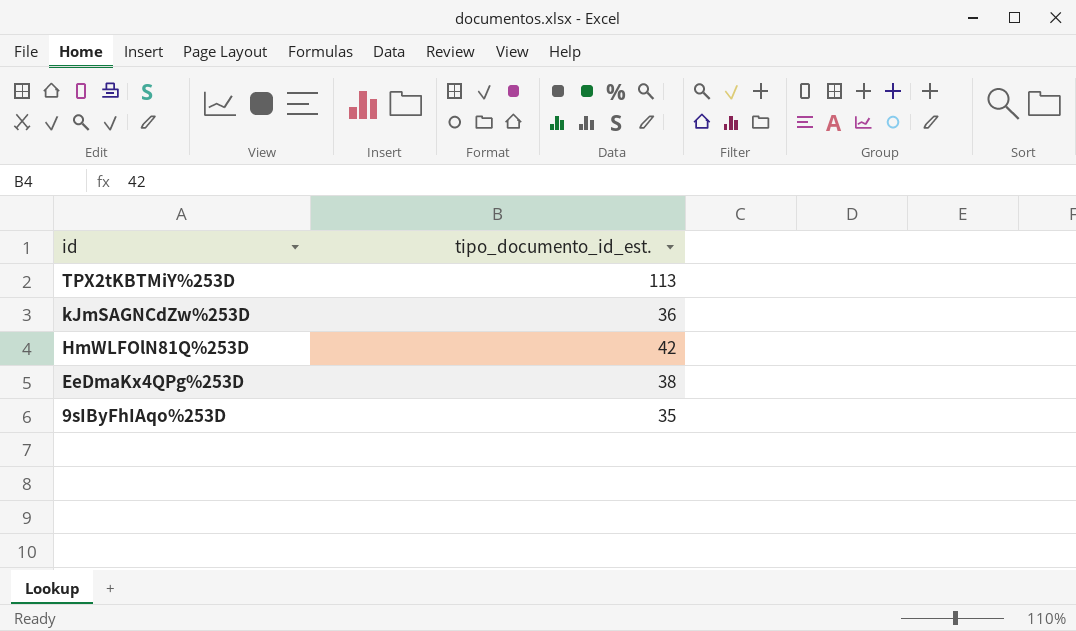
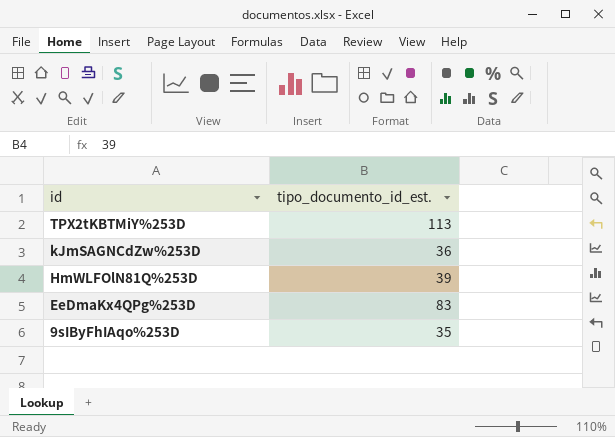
HmWLFOlN81Q%253D | tipo_documento_id_est.: 42 -> 39
EeDmaKx4QPg%253D | tipo_documento_id_est.: 38 -> 83

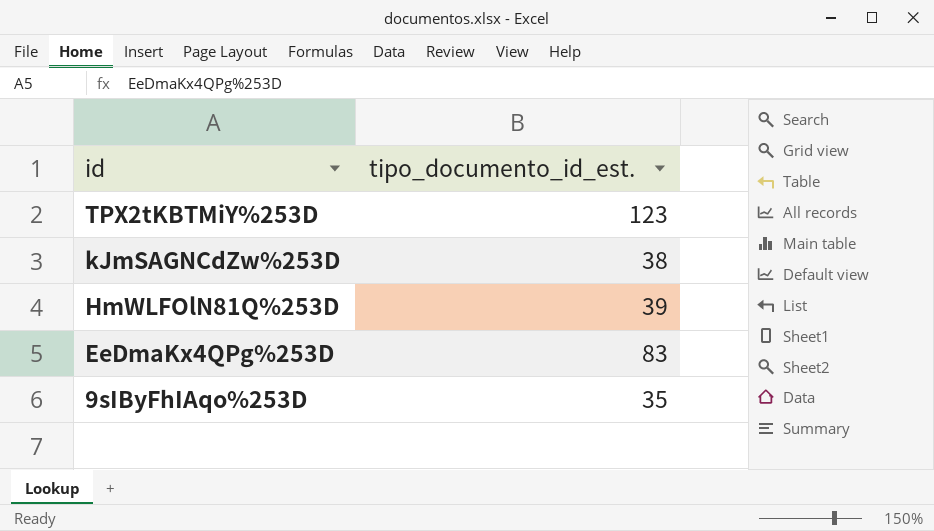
TPX2tKBTMiY%253D | tipo_documento_id_est.: 113 -> 123
kJmSAGNCdZw%253D | tipo_documento_id_est.: 36 -> 38

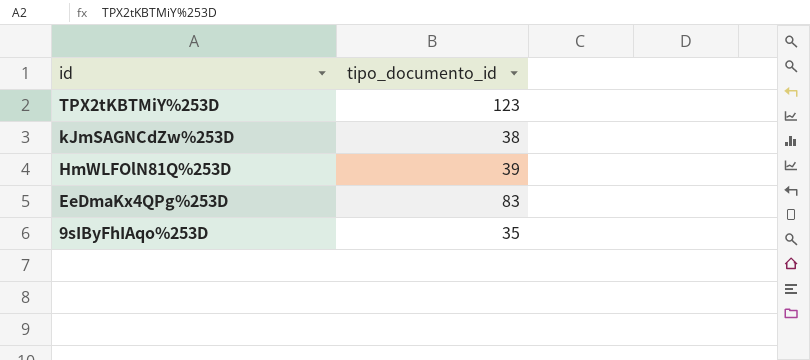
column name: tipo_documento_id_est. -> tipo_documento_id

